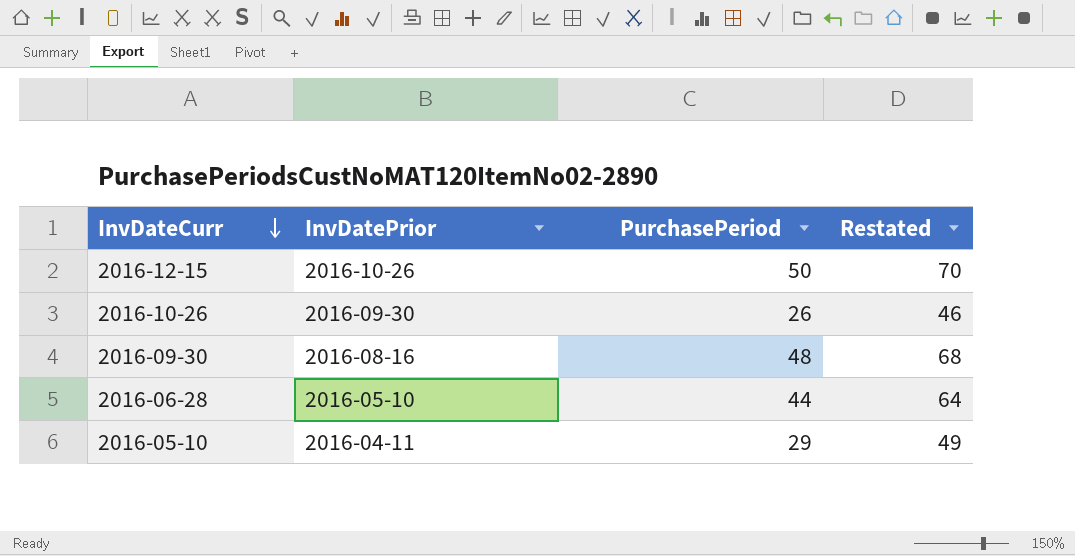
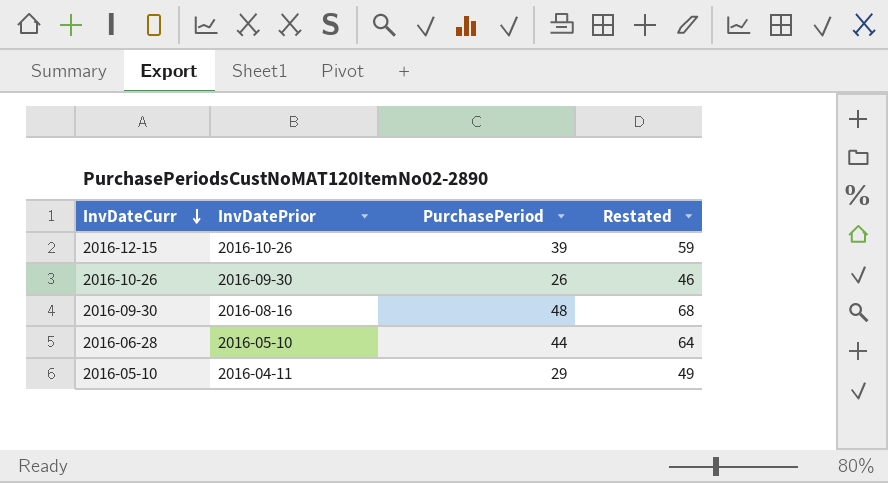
2016-12-15 | PurchasePeriod: 50 -> 39
2016-12-15 | Restated: 70 -> 59

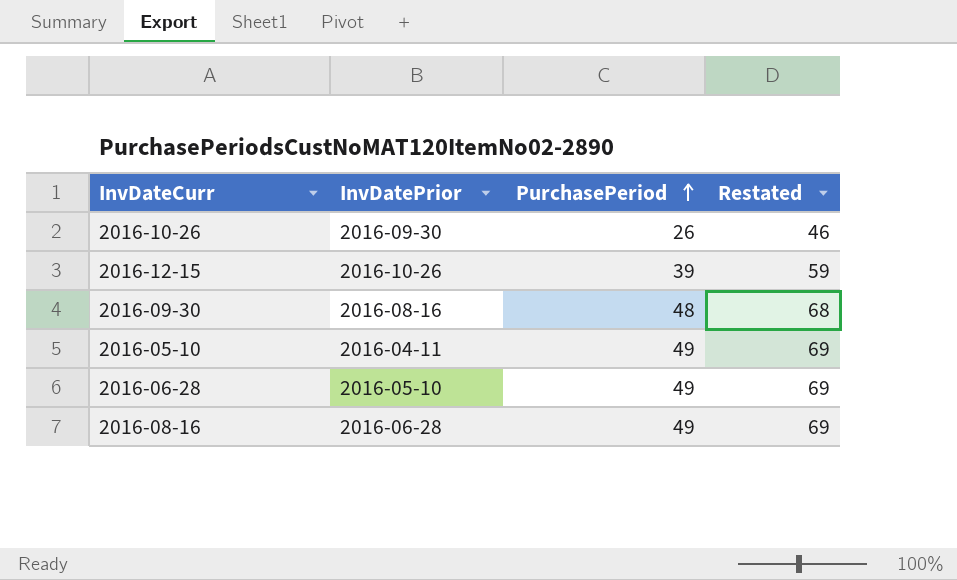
row order: InvDateCurr descending -> PurchasePeriod ascending
2016-05-10 | PurchasePeriod: 29 -> 49
2016-05-10 | Restated: 49 -> 69
2016-06-28 | PurchasePeriod: 44 -> 49
2016-06-28 | Restated: 64 -> 69
row 2016-08-16: none -> 2016-06-28 | 49 | 69

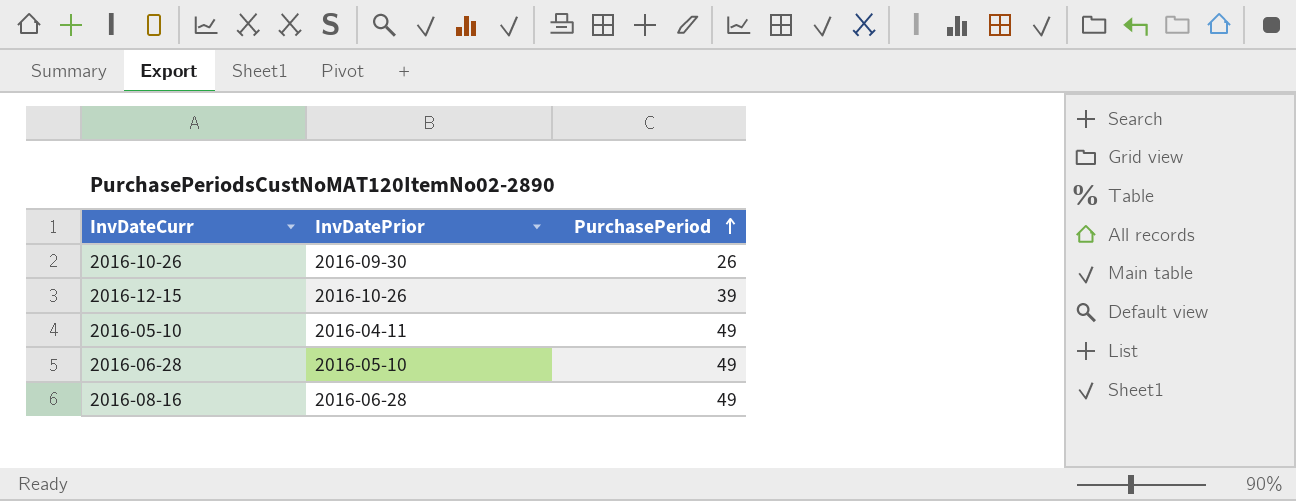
column Restated | formula: [PurchasePeriod] + 20 -> none
row 2016-09-30: 2016-08-16 | 48 | 68 -> none

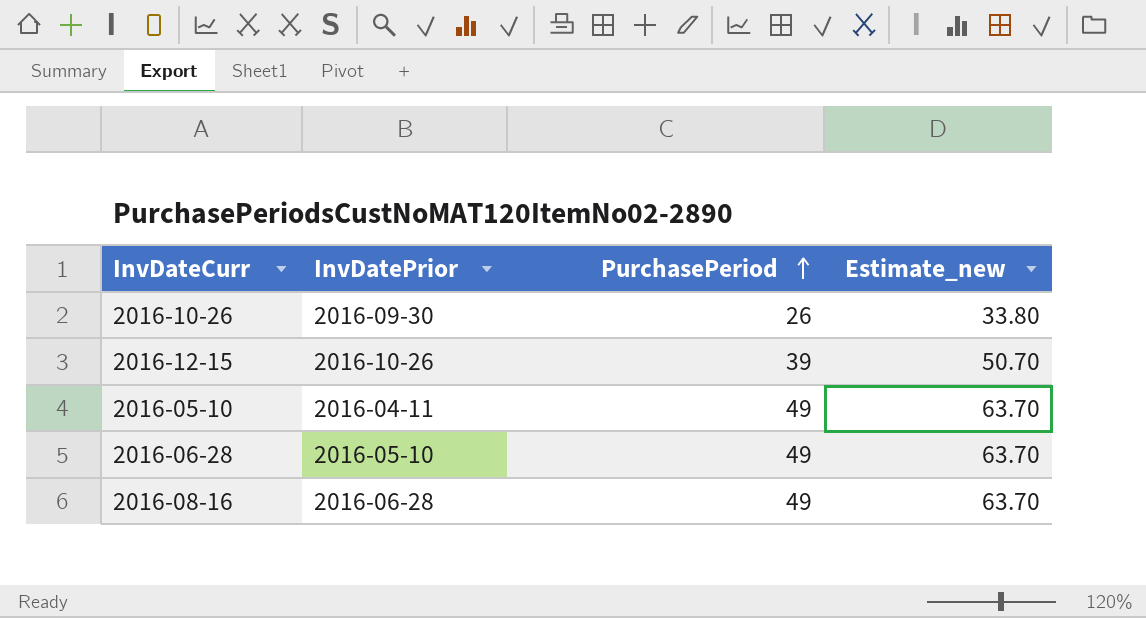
column Estimate_new | formula: none -> [PurchasePeriod] * 1.3

